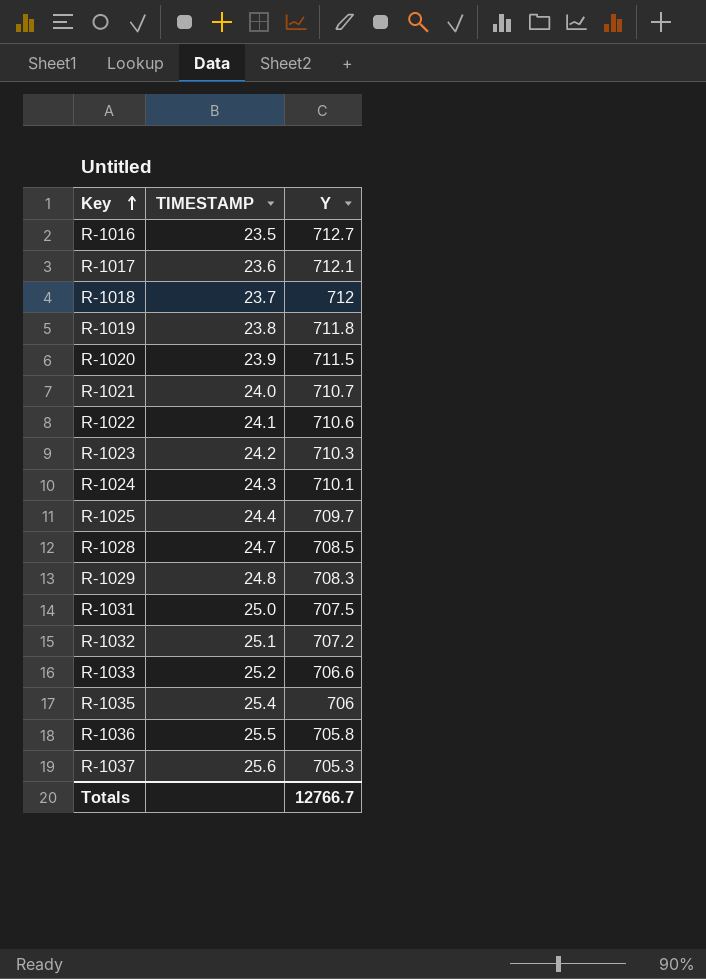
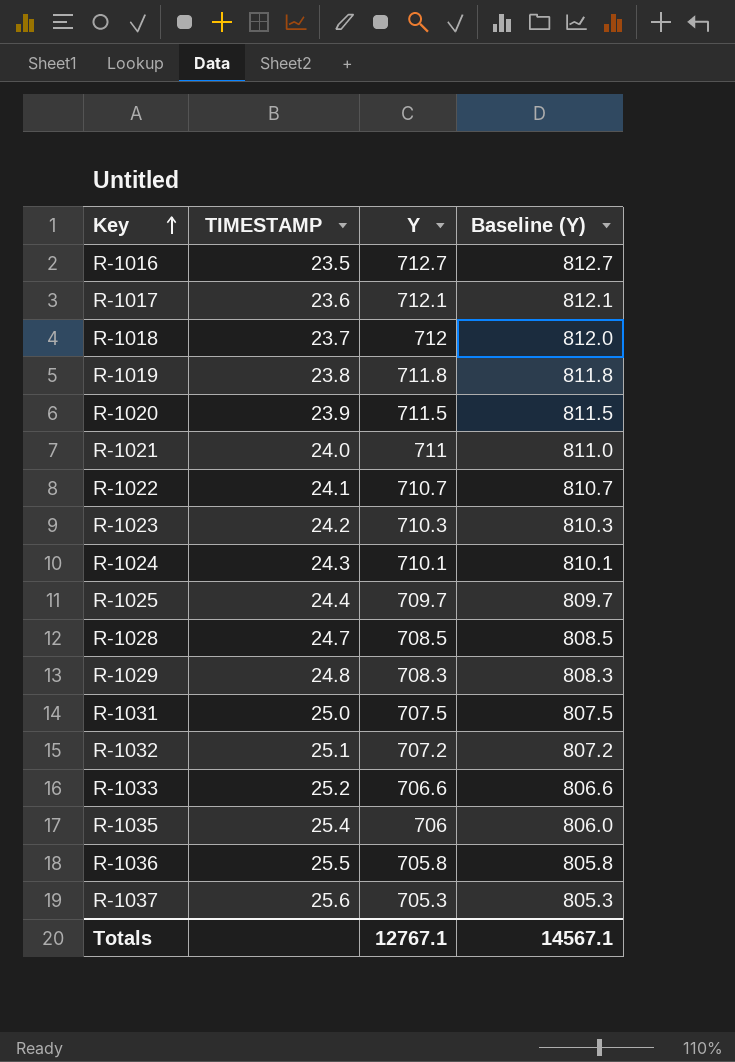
column Baseline (Y) | formula: none -> [Y] + 100
R-1021 | Y: 710.7 -> 711
R-1022 | Y: 710.6 -> 710.7
Totals | Y: 12766.7 -> 12767.1

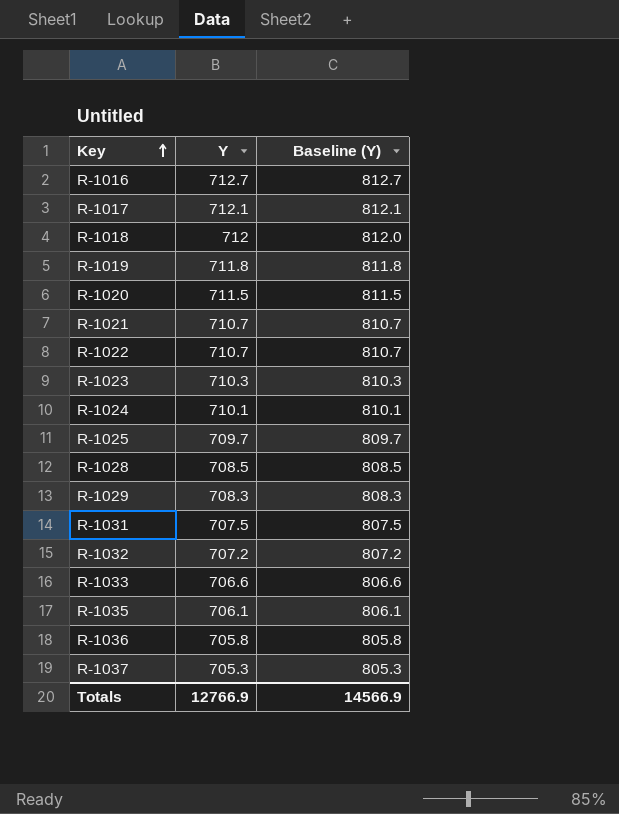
column TIMESTAMP | position: 2 -> none
R-1021 | Y: 711 -> 710.7
R-1021 | Baseline (Y): 811.0 -> 810.7
R-1035 | Y: 706 -> 706.1
R-1035 | Baseline (Y): 806.0 -> 806.1
Totals | Y: 12767.1 -> 12766.9
Totals | Baseline (Y): 14567.1 -> 14566.9

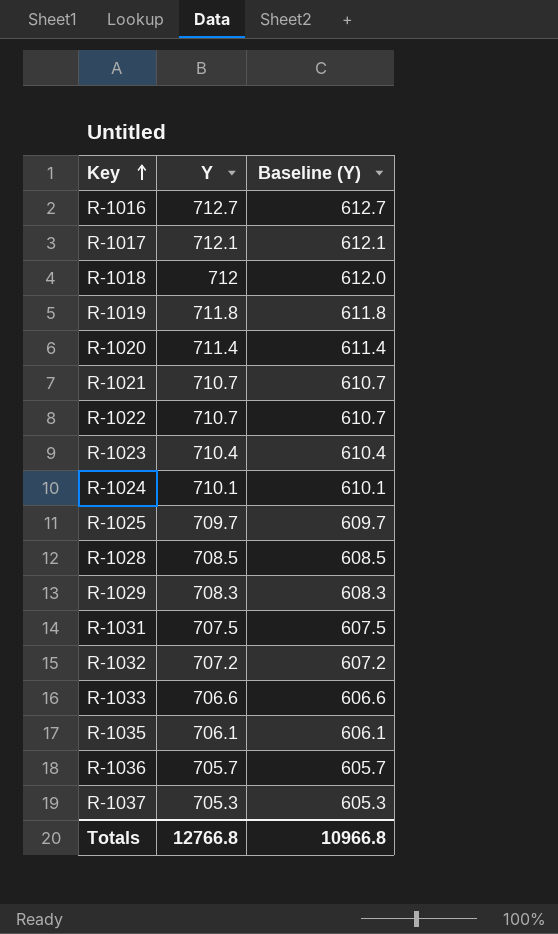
column Baseline (Y) | formula: [Y] + 100 -> [Y] - 100
R-1020 | Y: 711.5 -> 711.4
R-1023 | Y: 710.3 -> 710.4
R-1036 | Y: 705.8 -> 705.7
Totals | Y: 12766.9 -> 12766.8
Totals | Baseline (Y): 14566.9 -> 10966.8

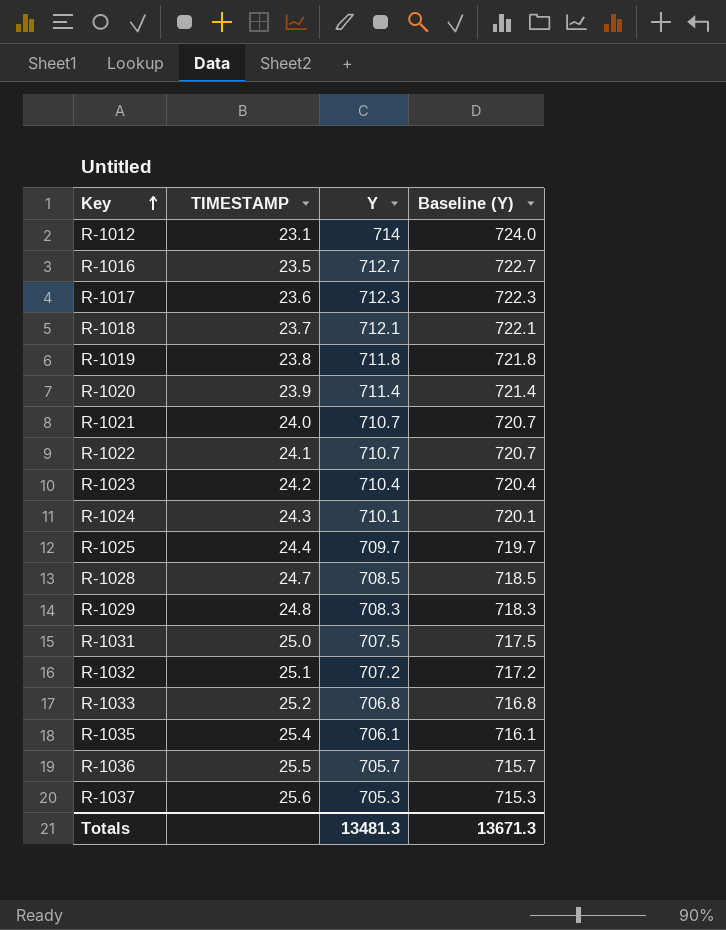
column TIMESTAMP | position: none -> 2
column Baseline (Y) | formula: [Y] - 100 -> [Y] + 10
row R-1012: none -> 23.1 | 714 | 724.0
R-1017 | Y: 712.1 -> 712.3
R-1018 | Y: 712 -> 712.1
R-1033 | Y: 706.6 -> 706.8
Totals | Y: 12766.8 -> 13481.3
Totals | Baseline (Y): 10966.8 -> 13671.3

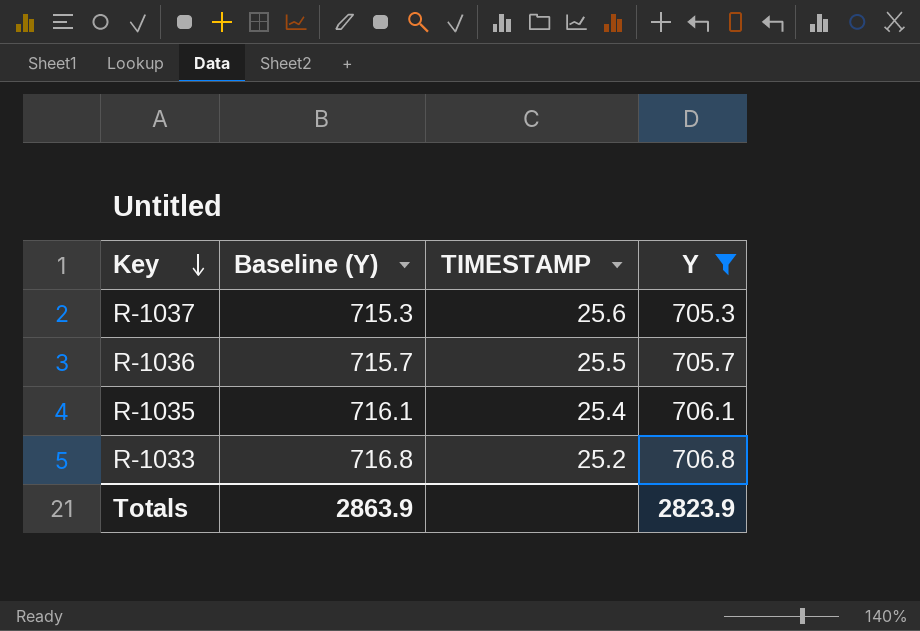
filter: none -> Y <= 706.8
row order: Key ascending -> Key descending
column Baseline (Y) | position: 4 -> 2
Totals | Baseline (Y): 13671.3 -> 2863.9
Totals | Y: 13481.3 -> 2823.9

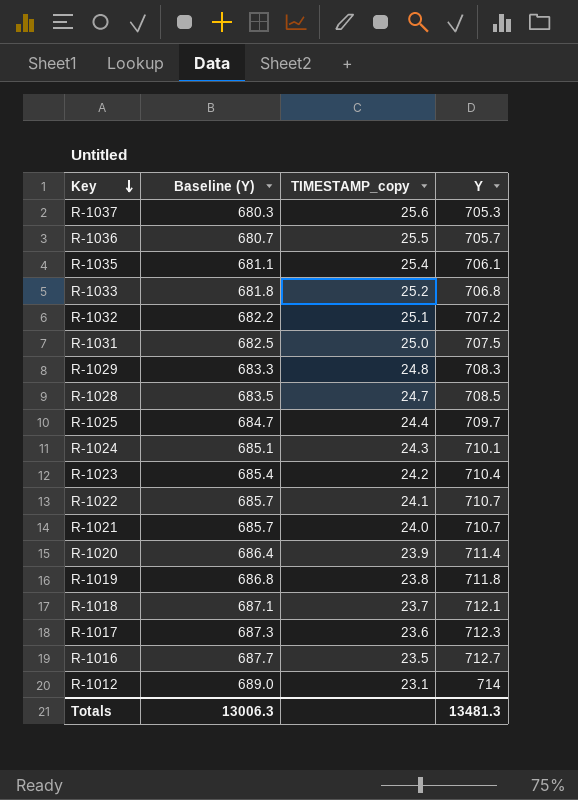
filter: Y <= 706.8 -> none
column Baseline (Y) | formula: [Y] + 10 -> [Y] - 25
column name: TIMESTAMP -> TIMESTAMP_copy
Totals | Baseline (Y): 2863.9 -> 13006.3
Totals | Y: 2823.9 -> 13481.3

